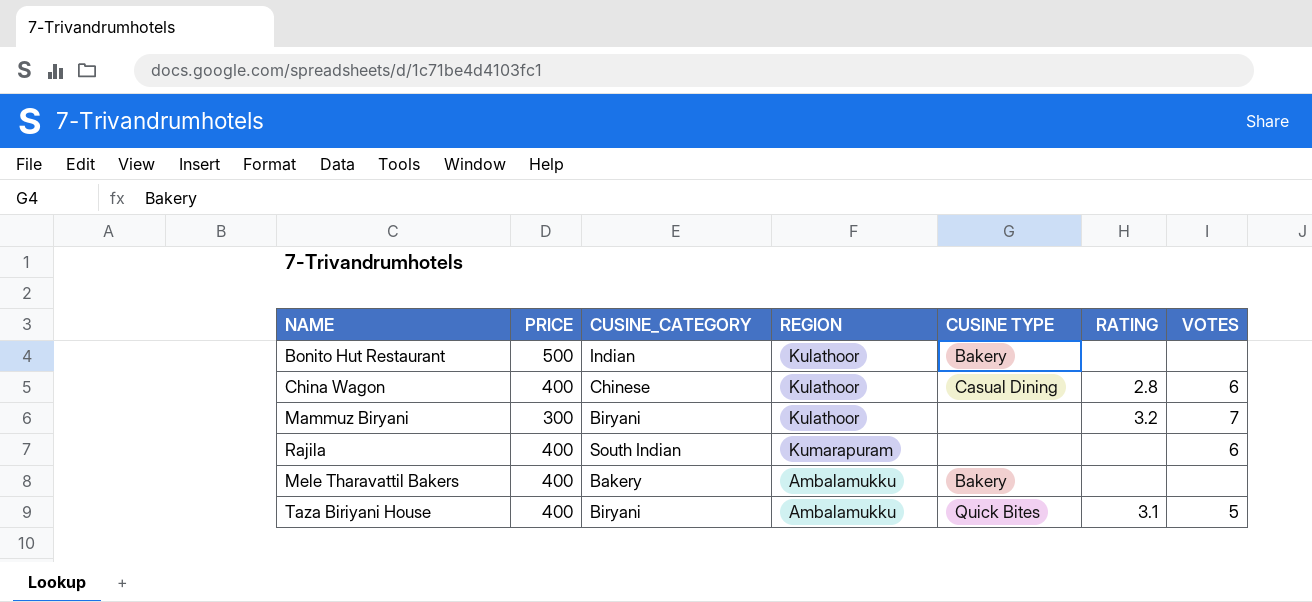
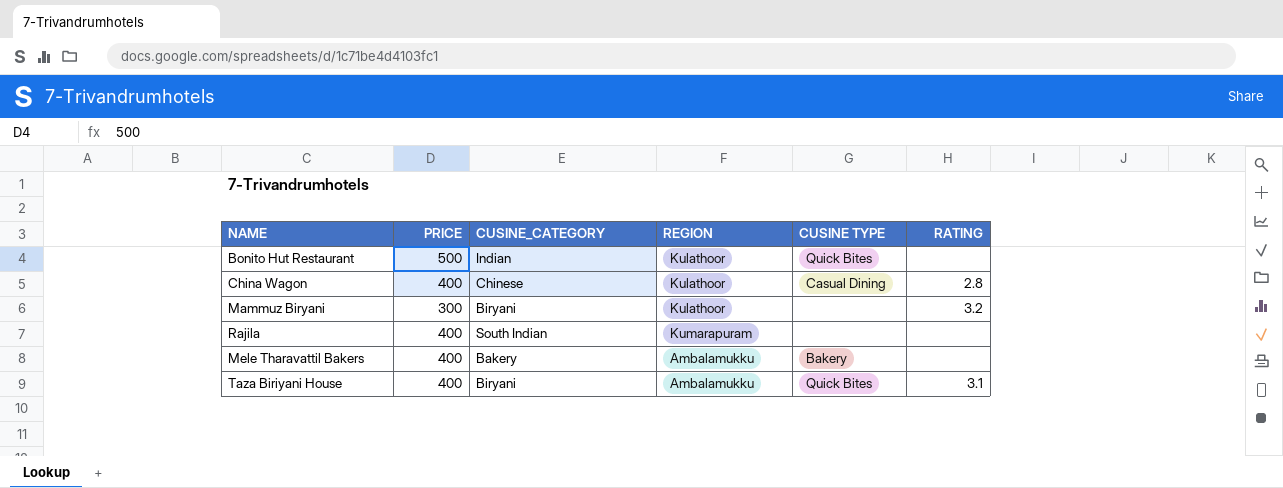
column VOTES | position: 7 -> none
Bonito Hut Restaurant | CUSINE TYPE: Bakery -> Quick Bites

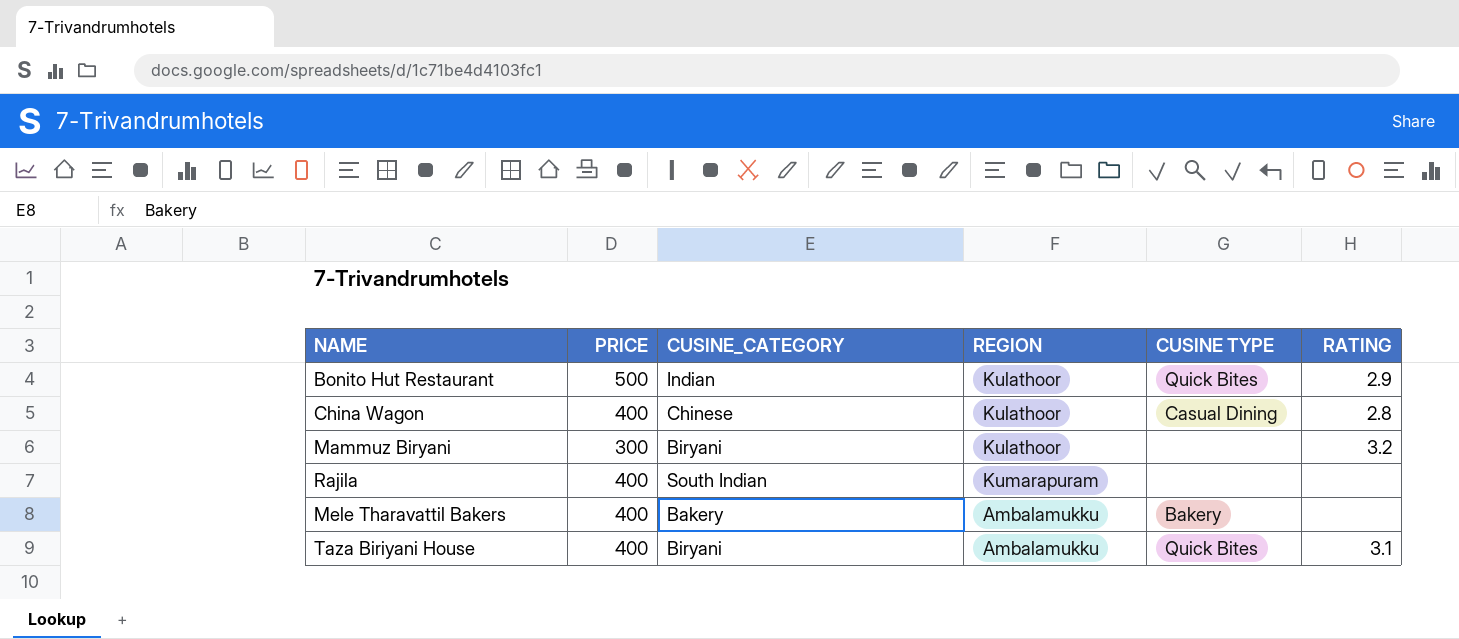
Bonito Hut Restaurant | RATING: none -> 2.9

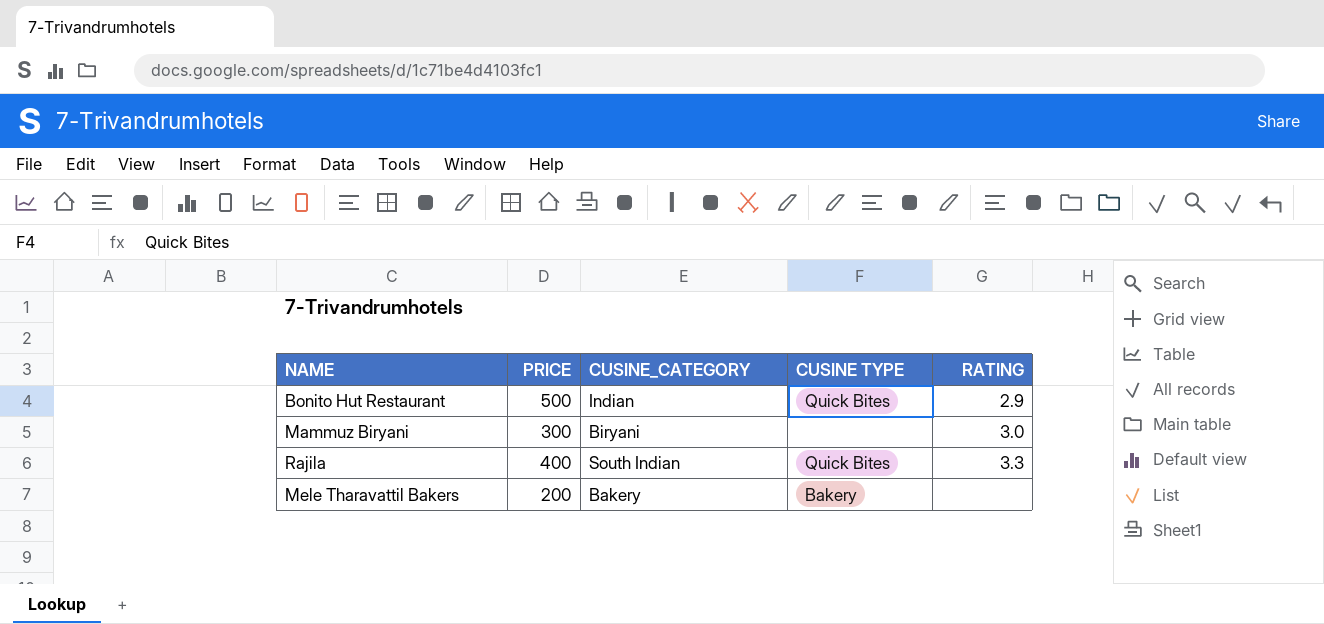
column REGION | position: 4 -> none
row China Wagon: 400 | Chinese | Kulathoor | Casual Dining | 2.8 -> none
row Taza Biriyani House: 400 | Biryani | Ambalamukku | Quick Bites | 3.1 -> none
Mammuz Biryani | RATING: 3.2 -> 3.0
Rajila | CUSINE TYPE: none -> Quick Bites
Rajila | RATING: none -> 3.3
Mele Tharavattil Bakers | PRICE: 400 -> 200

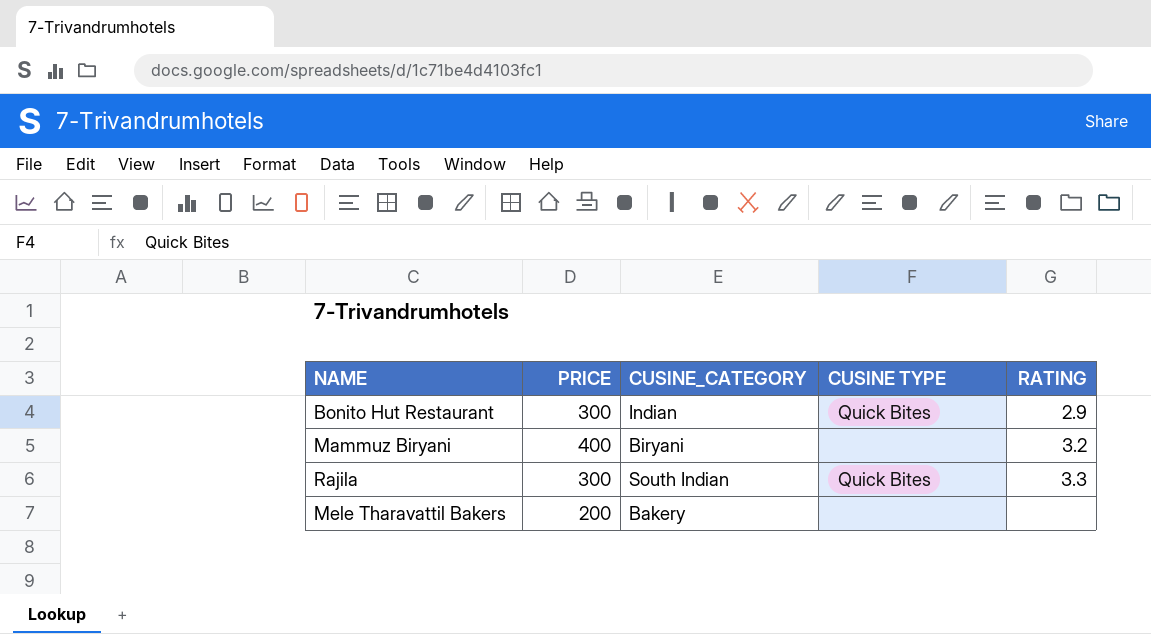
Bonito Hut Restaurant | PRICE: 500 -> 300
Mammuz Biryani | PRICE: 300 -> 400
Mammuz Biryani | RATING: 3.0 -> 3.2
Rajila | PRICE: 400 -> 300
Mele Tharavattil Bakers | CUSINE TYPE: Bakery -> none

